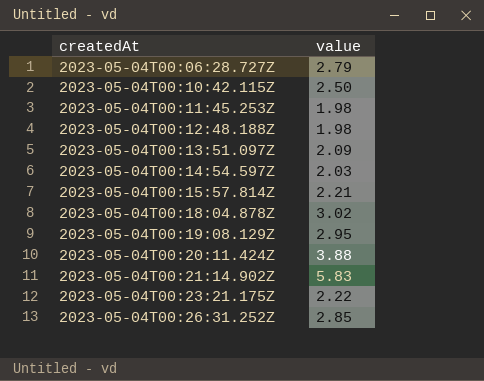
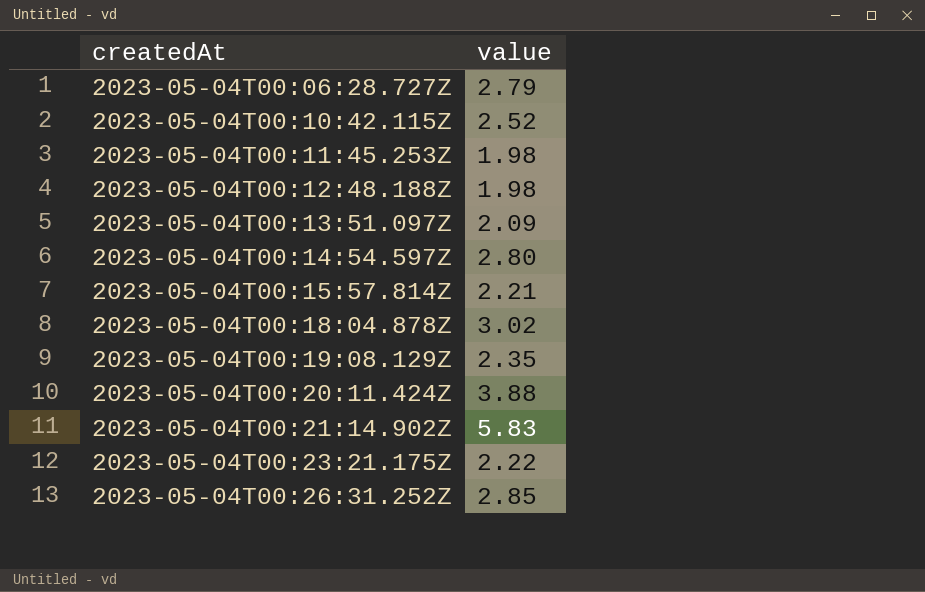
2023-05-04T00:10:42.115Z | value: 2.50 -> 2.52
2023-05-04T00:14:54.597Z | value: 2.03 -> 2.80
2023-05-04T00:19:08.129Z | value: 2.95 -> 2.35

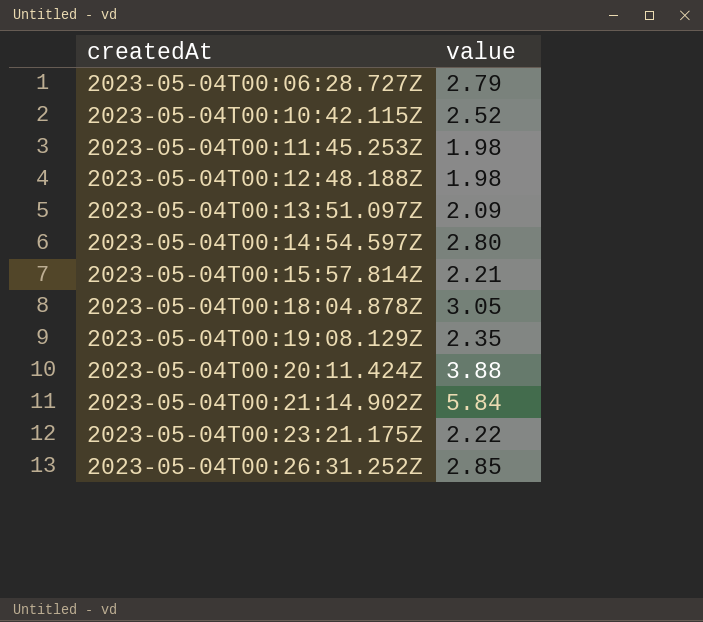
2023-05-04T00:18:04.878Z | value: 3.02 -> 3.05
2023-05-04T00:21:14.902Z | value: 5.83 -> 5.84

